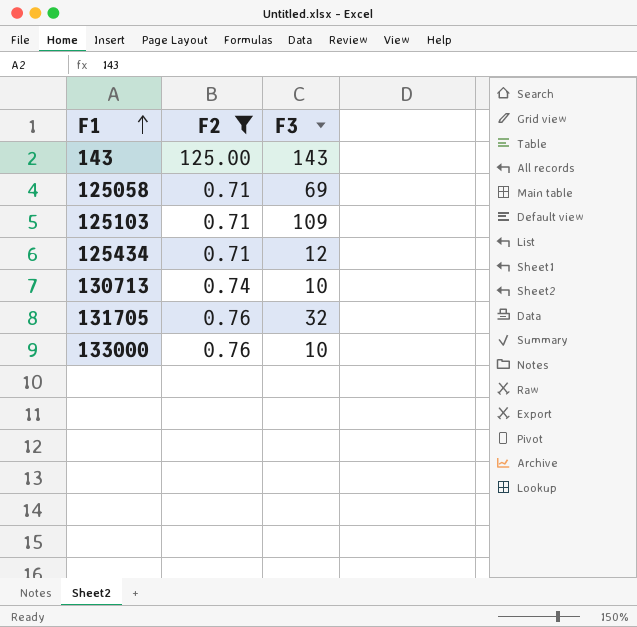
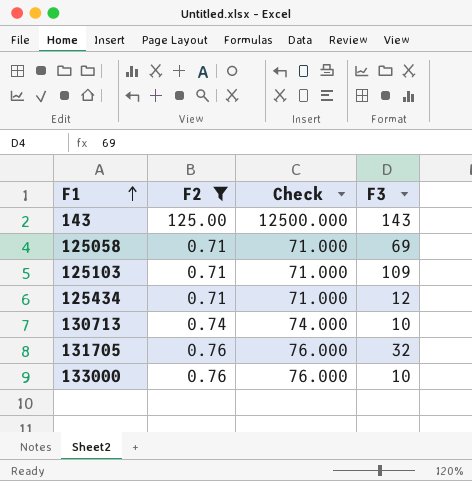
column Check | formula: none -> [F2] * 100

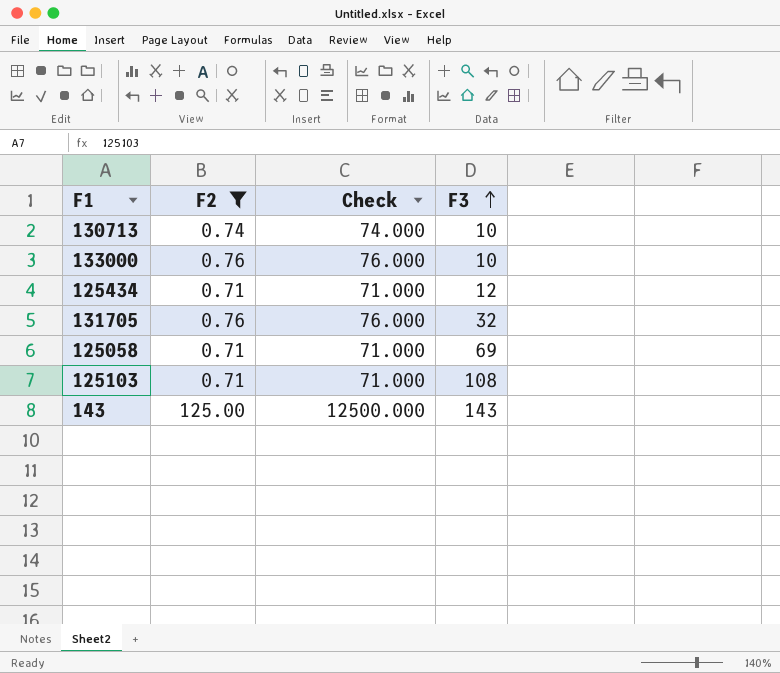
row order: F1 ascending -> F3 ascending
125103 | F3: 109 -> 108

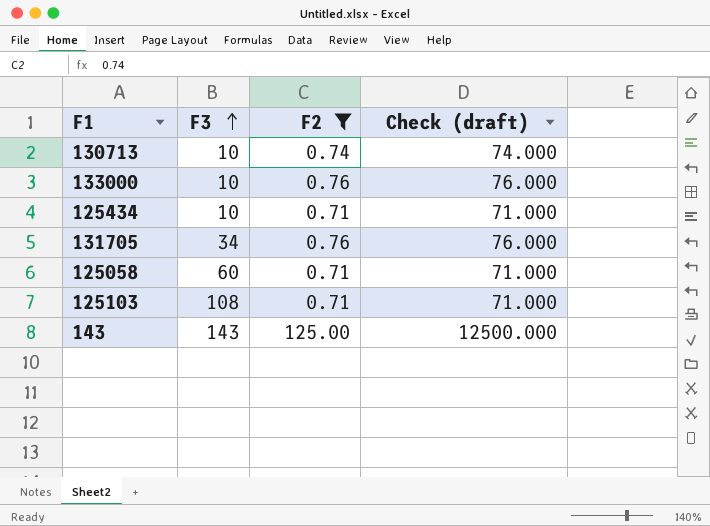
column F3 | position: 4 -> 2
column name: Check -> Check (draft)
125434 | F3: 12 -> 10
131705 | F3: 32 -> 34
125058 | F3: 69 -> 60

